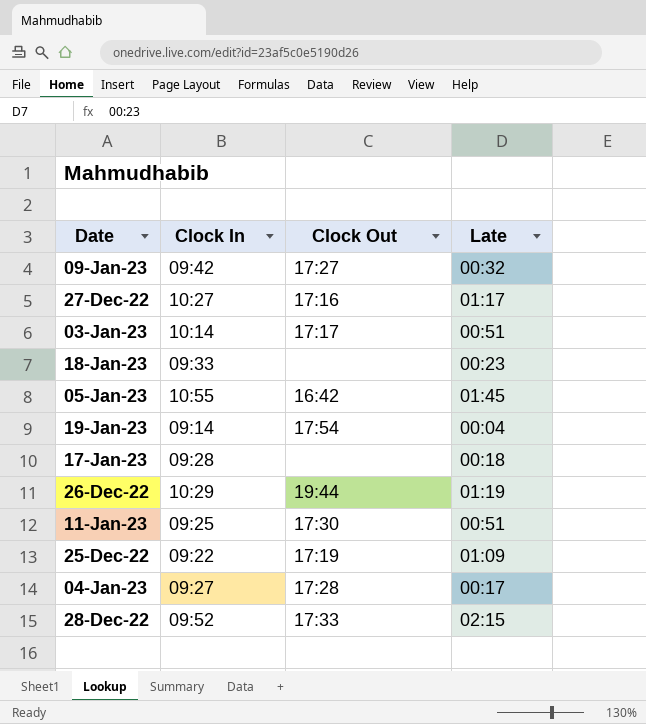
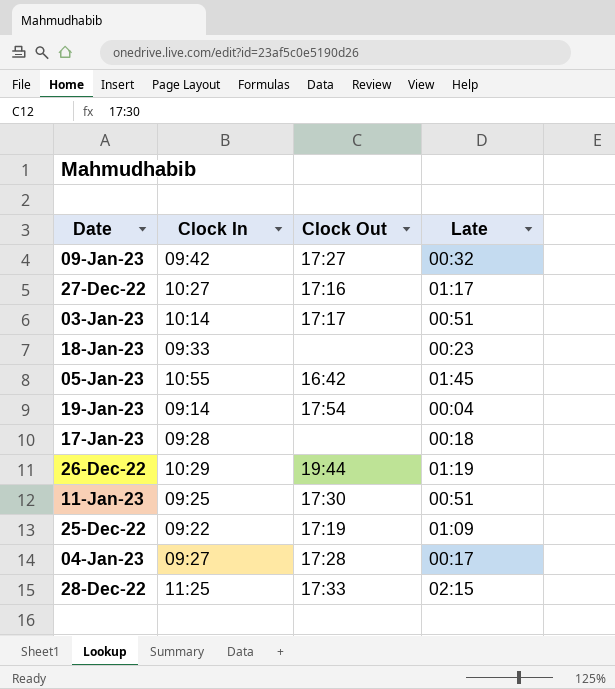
28-Dec-22 | Clock In: 09:52 -> 11:25

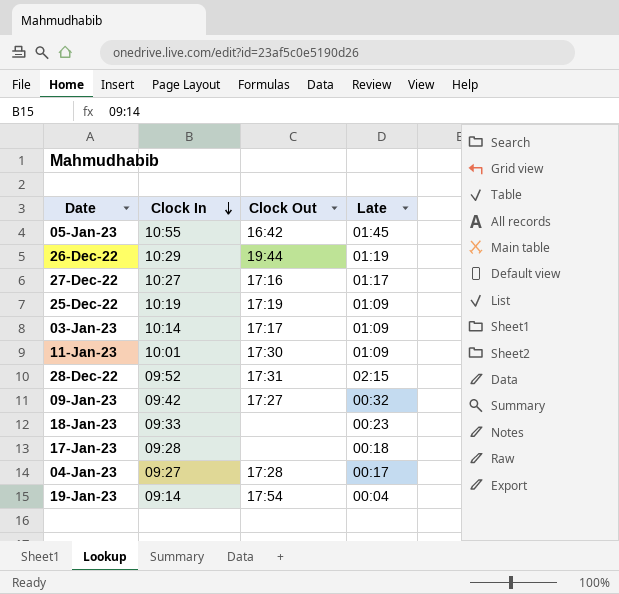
row order: none -> Clock In descending
25-Dec-22 | Clock In: 09:22 -> 10:19
03-Jan-23 | Late: 00:51 -> 01:09
11-Jan-23 | Clock In: 09:25 -> 10:01
11-Jan-23 | Late: 00:51 -> 01:09
28-Dec-22 | Clock In: 11:25 -> 09:52
28-Dec-22 | Clock Out: 17:33 -> 17:31

